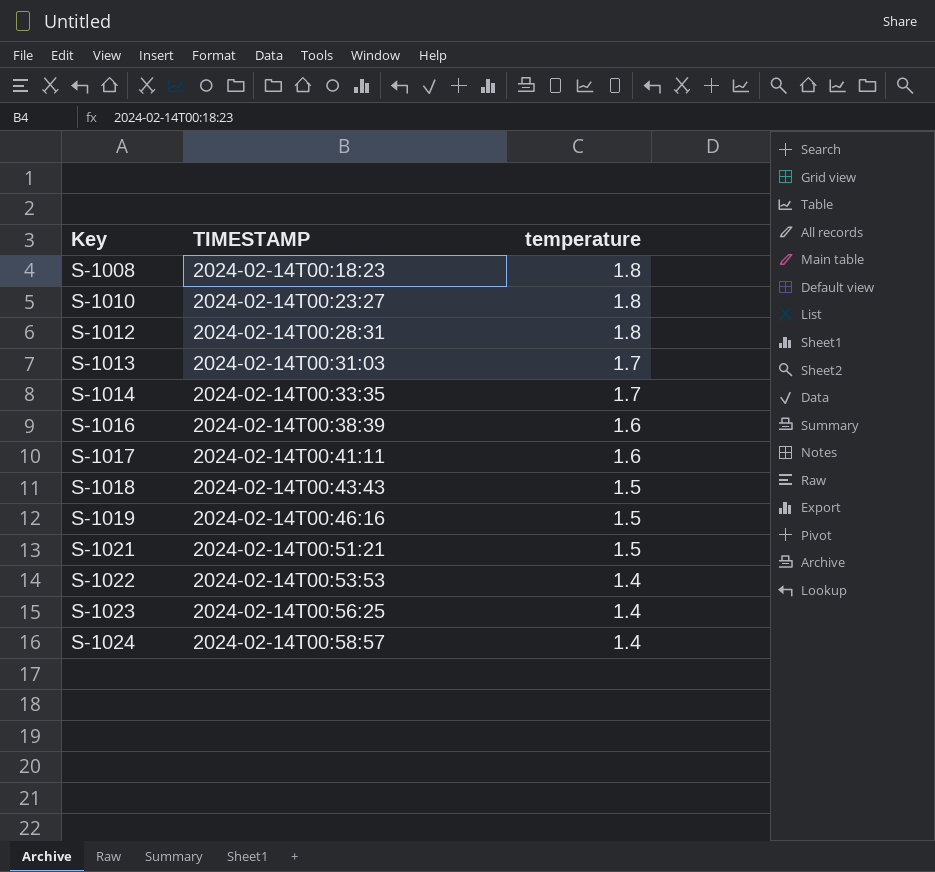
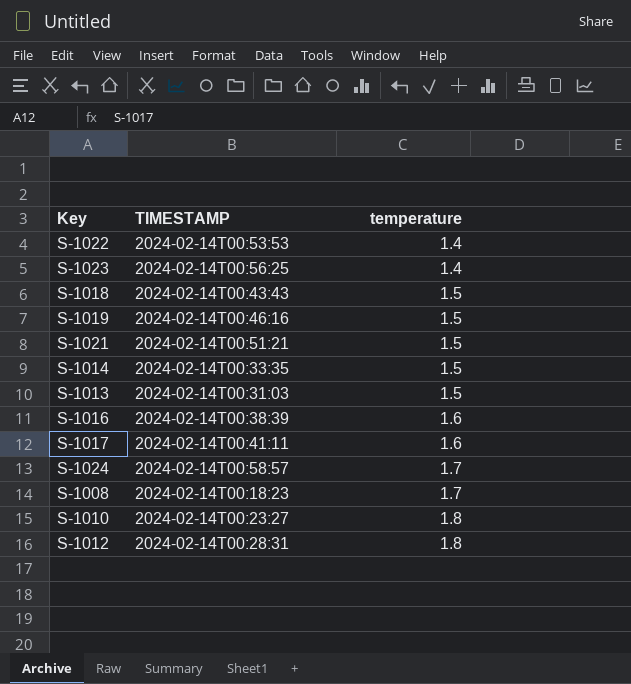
row order: Key ascending -> temperature ascending
S-1014 | temperature: 1.7 -> 1.5
S-1013 | temperature: 1.7 -> 1.5
S-1024 | temperature: 1.4 -> 1.7
S-1008 | temperature: 1.8 -> 1.7

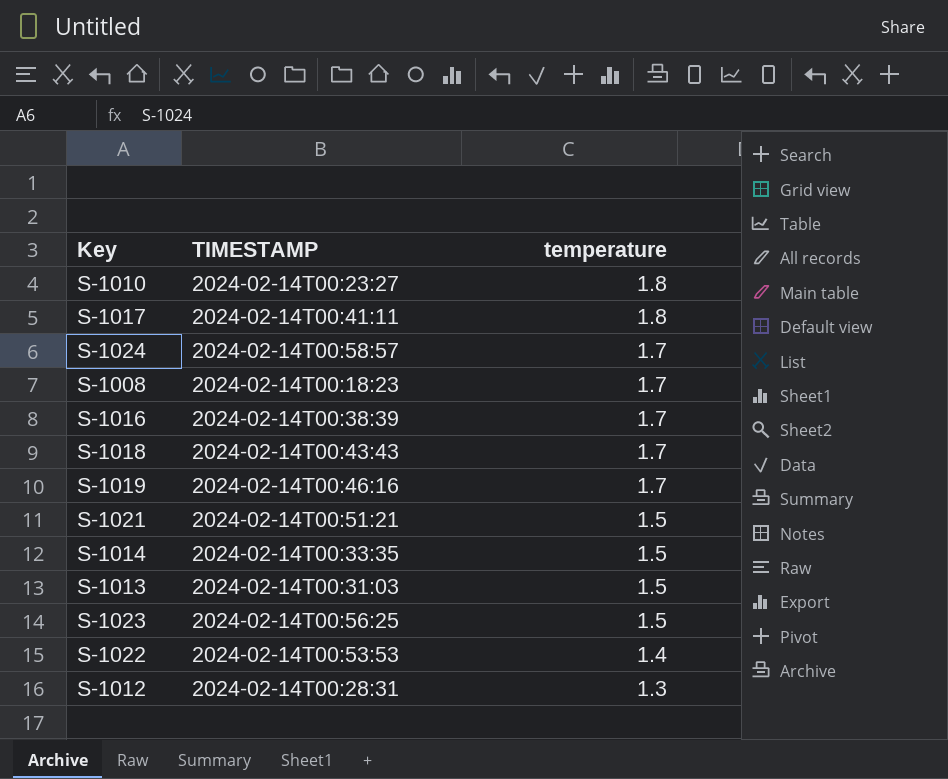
row order: temperature ascending -> temperature descending
S-1017 | temperature: 1.6 -> 1.8
S-1016 | temperature: 1.6 -> 1.7
S-1018 | temperature: 1.5 -> 1.7
S-1019 | temperature: 1.5 -> 1.7
S-1023 | temperature: 1.4 -> 1.5
S-1012 | temperature: 1.8 -> 1.3

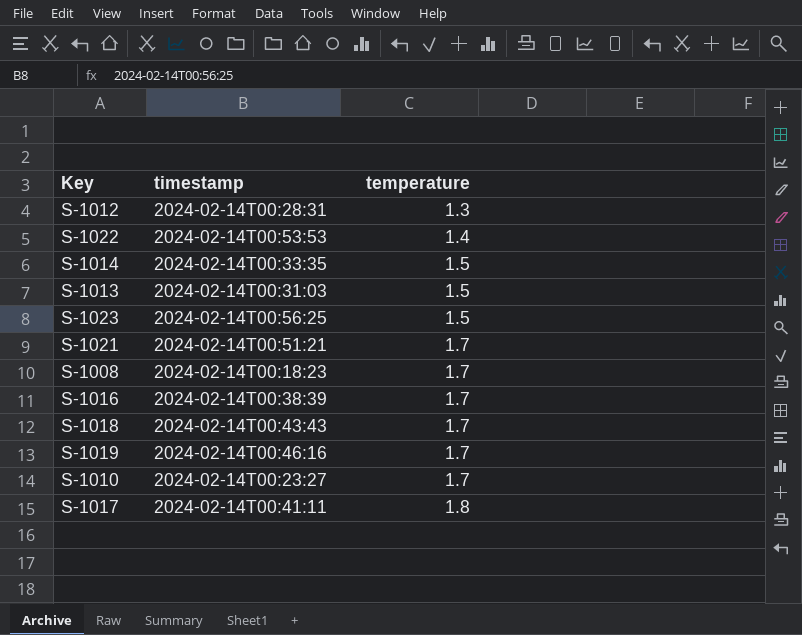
row order: temperature descending -> temperature ascending
column name: TIMESTAMP -> timestamp
row S-1024: 2024-02-14T00:58:57 | 1.7 -> none
S-1021 | temperature: 1.5 -> 1.7
S-1010 | temperature: 1.8 -> 1.7

